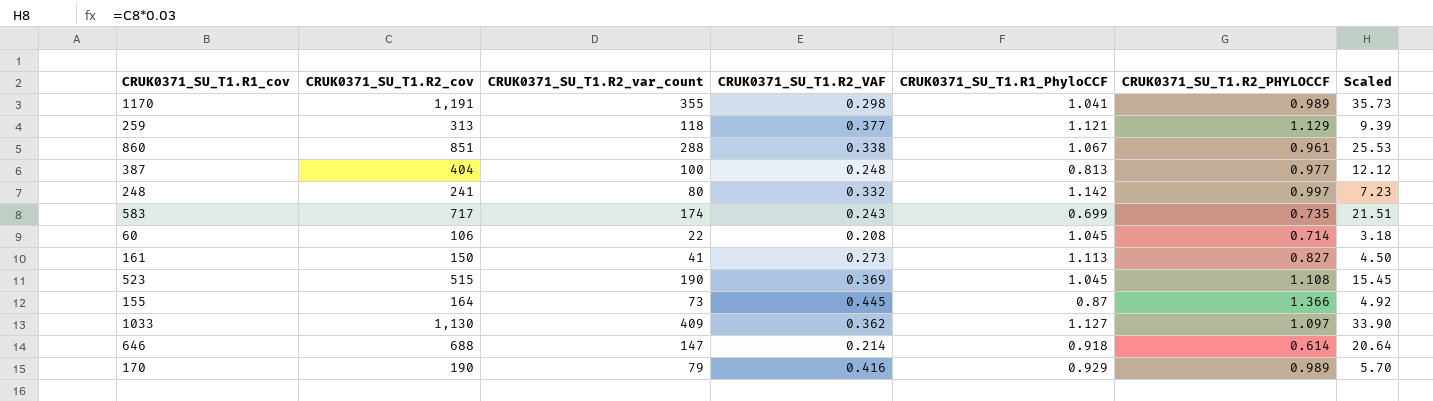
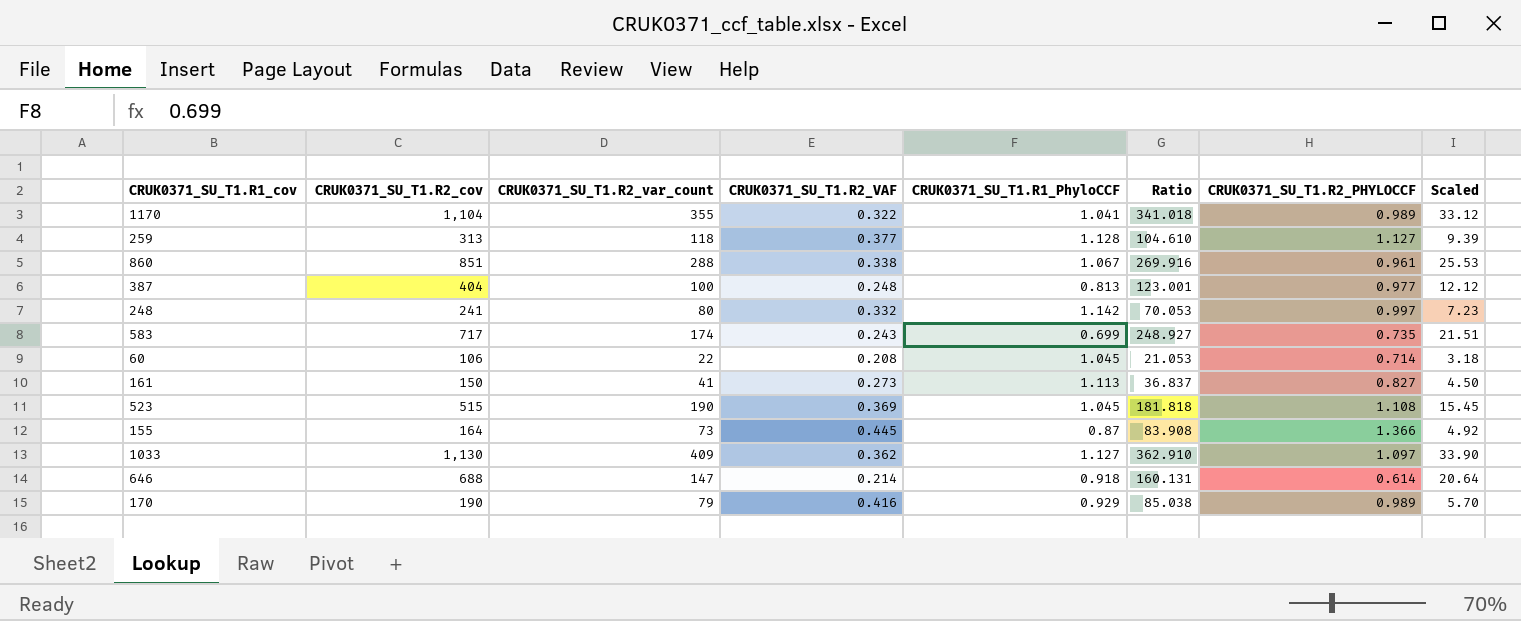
column Ratio | formula: none -> [CRUK0371_SU_T1.R2_var_count] / [CRUK0371_SU_T1.R1_PhyloCCF]
1170 | CRUK0371_SU_T1.R2_cov: 1,191 -> 1,104
1170 | CRUK0371_SU_T1.R2_VAF: 0.298 -> 0.322
1170 | Scaled: 35.73 -> 33.12
259 | CRUK0371_SU_T1.R1_PhyloCCF: 1.121 -> 1.128
259 | CRUK0371_SU_T1.R2_PHYLOCCF: 1.129 -> 1.127

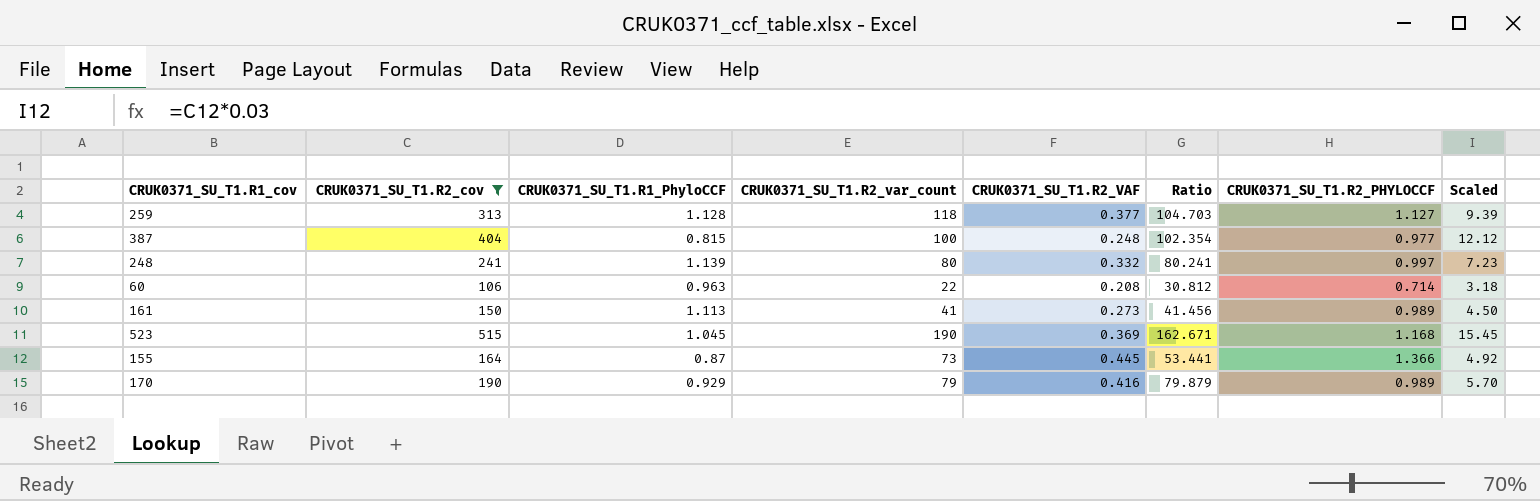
filter: none -> CRUK0371_SU_T1.R2_cov <= 515
column CRUK0371_SU_T1.R1_PhyloCCF | position: 5 -> 3
column Ratio | formula: [CRUK0371_SU_T1.R2_var_count] / [CRUK0371_SU_T1.R1_PhyloCCF] -> [CRUK0371_SU_T1.R2_var_count] / [CRUK0371_SU_T1.R2_PHYLOCCF]
387 | CRUK0371_SU_T1.R1_PhyloCCF: 0.813 -> 0.815
248 | CRUK0371_SU_T1.R1_PhyloCCF: 1.142 -> 1.139
60 | CRUK0371_SU_T1.R1_PhyloCCF: 1.045 -> 0.963
161 | CRUK0371_SU_T1.R2_PHYLOCCF: 0.827 -> 0.989
523 | CRUK0371_SU_T1.R2_PHYLOCCF: 1.108 -> 1.168

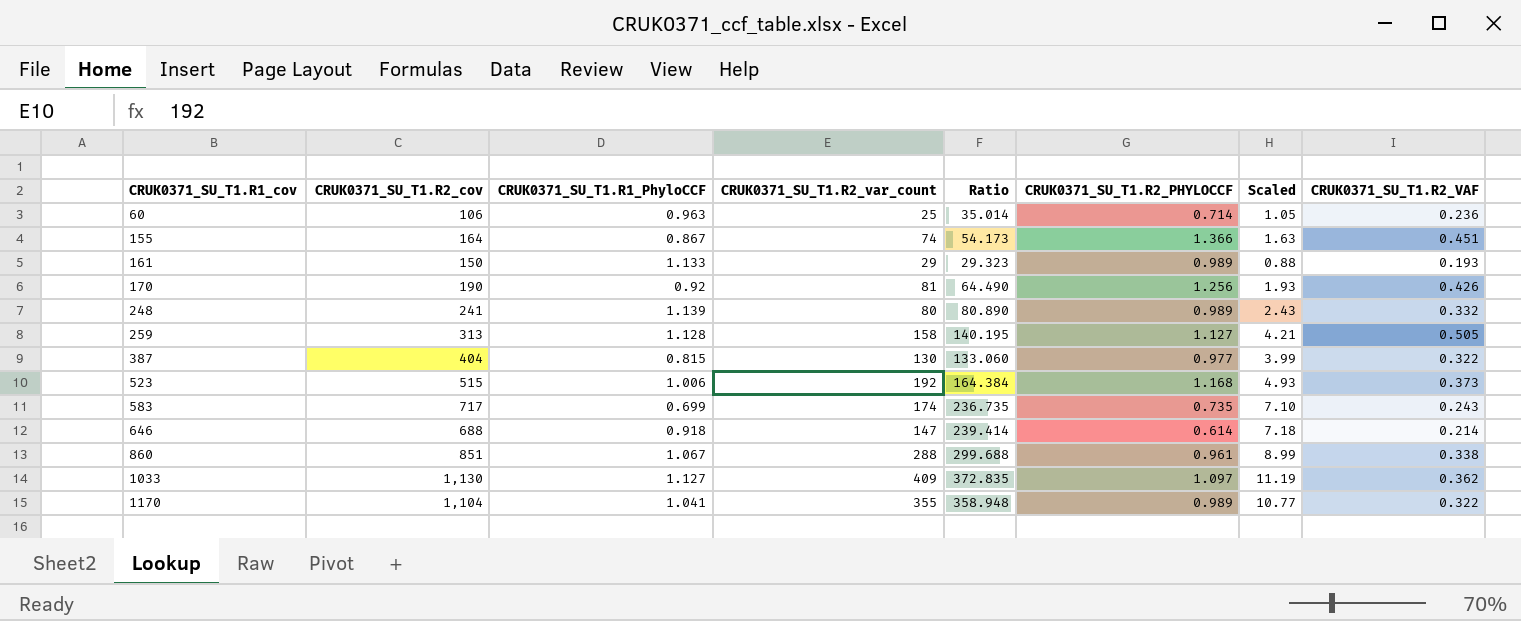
filter: CRUK0371_SU_T1.R2_cov <= 515 -> none
row order: none -> CRUK0371_SU_T1.R1_cov ascending
column Scaled | formula: [CRUK0371_SU_T1.R2_cov] * 0.03 -> [Ratio] * 0.03
column CRUK0371_SU_T1.R2_VAF | position: 5 -> 8
60 | CRUK0371_SU_T1.R2_var_count: 22 -> 25
60 | Ratio: 30.812 -> 35.014
60 | CRUK0371_SU_T1.R2_VAF: 0.208 -> 0.236
155 | CRUK0371_SU_T1.R1_PhyloCCF: 0.87 -> 0.867
155 | CRUK0371_SU_T1.R2_var_count: 73 -> 74
155 | Ratio: 53.441 -> 54.173
155 | CRUK0371_SU_T1.R2_VAF: 0.445 -> 0.451
161 | CRUK0371_SU_T1.R1_PhyloCCF: 1.113 -> 1.133
161 | CRUK0371_SU_T1.R2_var_count: 41 -> 29
161 | Ratio: 41.456 -> 29.323
161 | CRUK0371_SU_T1.R2_VAF: 0.273 -> 0.193
170 | CRUK0371_SU_T1.R1_PhyloCCF: 0.929 -> 0.92
170 | CRUK0371_SU_T1.R2_var_count: 79 -> 81
170 | Ratio: 79.879 -> 64.490
170 | CRUK0371_SU_T1.R2_PHYLOCCF: 0.989 -> 1.256
170 | CRUK0371_SU_T1.R2_VAF: 0.416 -> 0.426
248 | Ratio: 80.241 -> 80.890
248 | CRUK0371_SU_T1.R2_PHYLOCCF: 0.997 -> 0.989
259 | CRUK0371_SU_T1.R2_var_count: 118 -> 158
259 | Ratio: 104.703 -> 140.195
259 | CRUK0371_SU_T1.R2_VAF: 0.377 -> 0.505
387 | CRUK0371_SU_T1.R2_var_count: 100 -> 130
387 | Ratio: 102.354 -> 133.060
387 | CRUK0371_SU_T1.R2_VAF: 0.248 -> 0.322
523 | CRUK0371_SU_T1.R1_PhyloCCF: 1.045 -> 1.006
523 | CRUK0371_SU_T1.R2_var_count: 190 -> 192
523 | Ratio: 162.671 -> 164.384
523 | CRUK0371_SU_T1.R2_VAF: 0.369 -> 0.373

